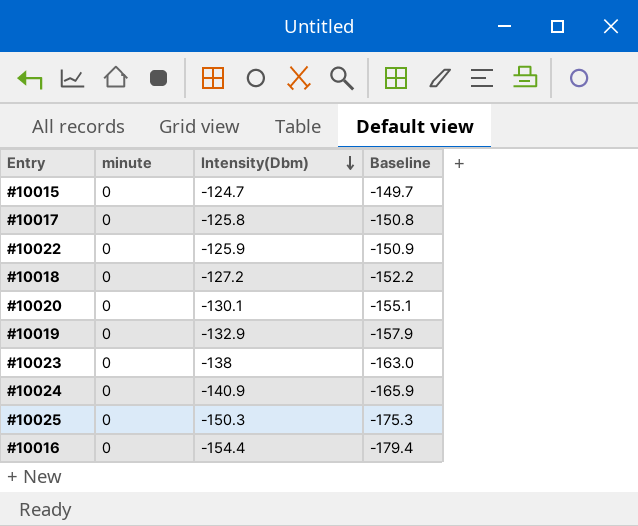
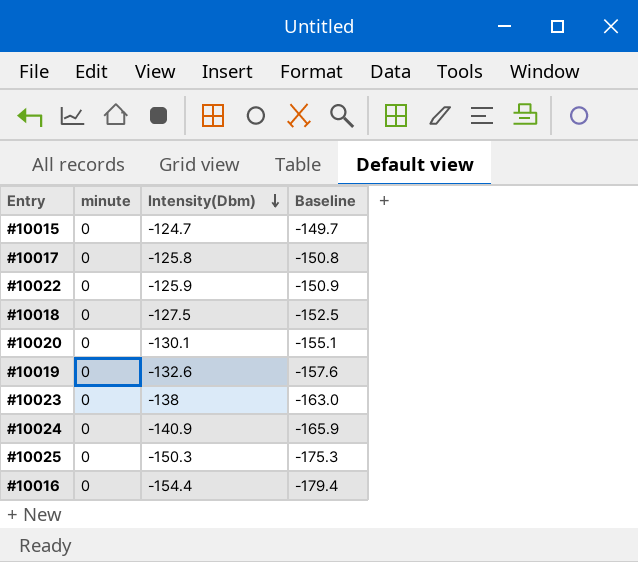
#10018 | Intensity(Dbm): -127.2 -> -127.5
#10018 | Baseline: -152.2 -> -152.5
#10019 | Intensity(Dbm): -132.9 -> -132.6
#10019 | Baseline: -157.9 -> -157.6

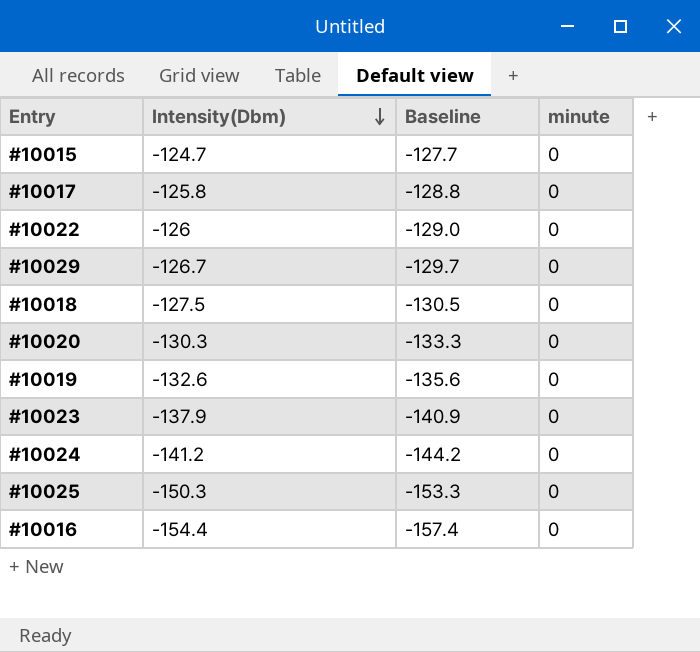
column Baseline | formula: [Intensity(Dbm)] - 25 -> [Intensity(Dbm)] - 3
column minute | position: 2 -> 4
#10022 | Intensity(Dbm): -125.9 -> -126
row #10029: none -> -126.7 | -129.7 | 0
#10020 | Intensity(Dbm): -130.1 -> -130.3
#10023 | Intensity(Dbm): -138 -> -137.9
#10024 | Intensity(Dbm): -140.9 -> -141.2

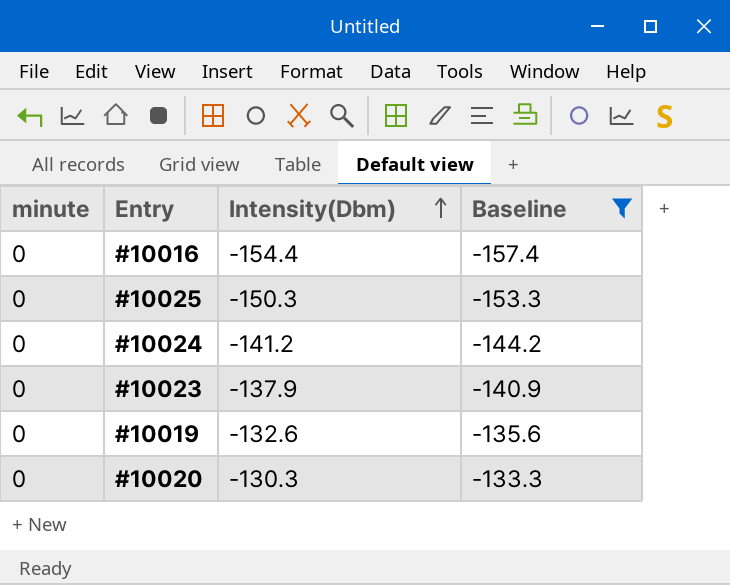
filter: none -> Baseline <= -133.3
row order: Intensity(Dbm) descending -> Intensity(Dbm) ascending
column minute | position: 4 -> 1

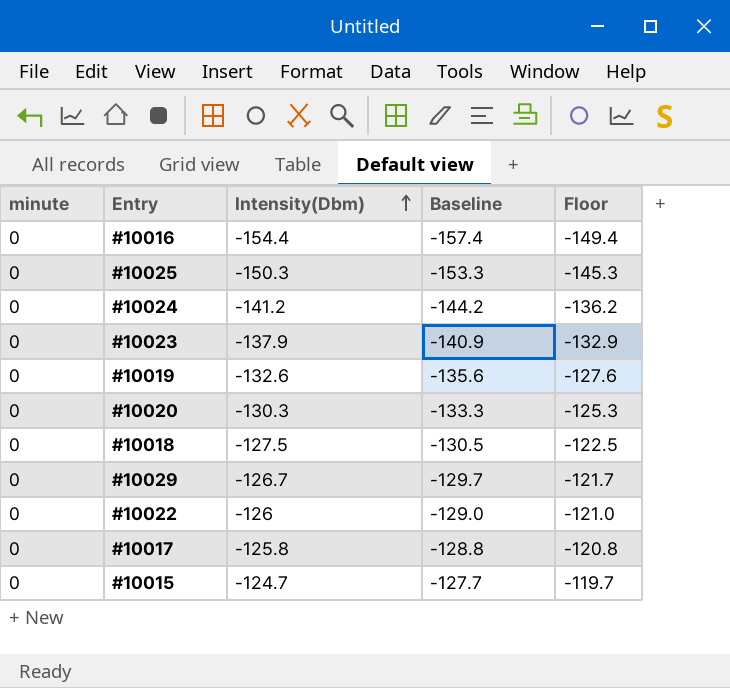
filter: Baseline <= -133.3 -> none
column Floor | formula: none -> [Intensity(Dbm)] + 5

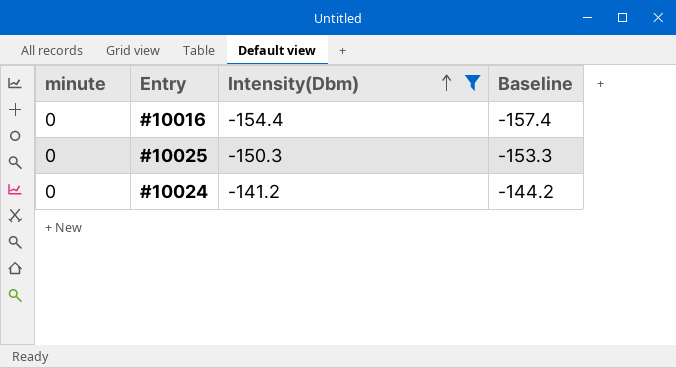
filter: none -> Intensity(Dbm) <= -141.2
column Floor | formula: [Intensity(Dbm)] + 5 -> none

